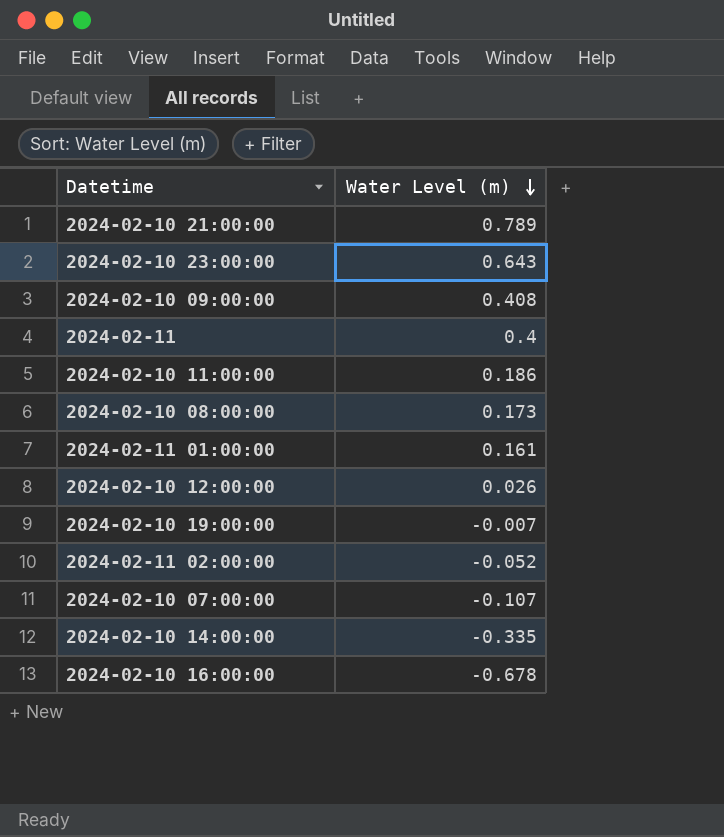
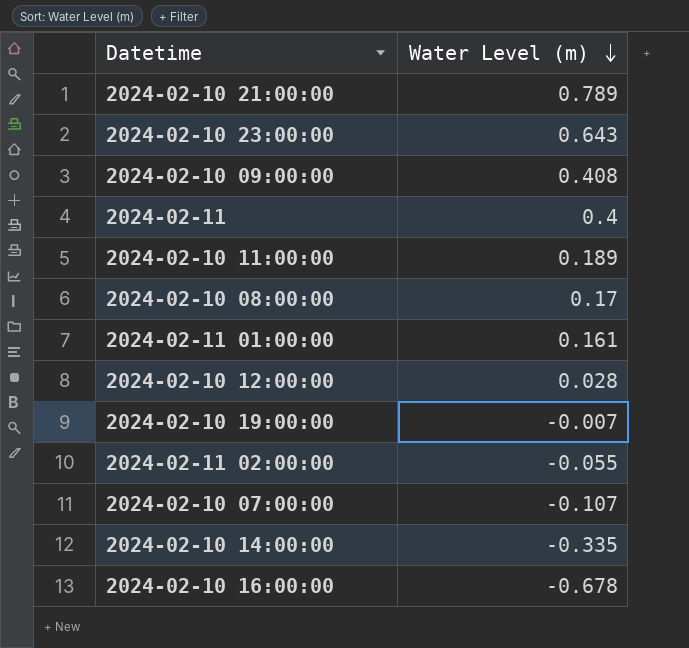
2024-02-10 11:00:00 | Water Level (m): 0.186 -> 0.189
2024-02-10 08:00:00 | Water Level (m): 0.173 -> 0.17
2024-02-10 12:00:00 | Water Level (m): 0.026 -> 0.028
2024-02-11 02:00:00 | Water Level (m): -0.052 -> -0.055

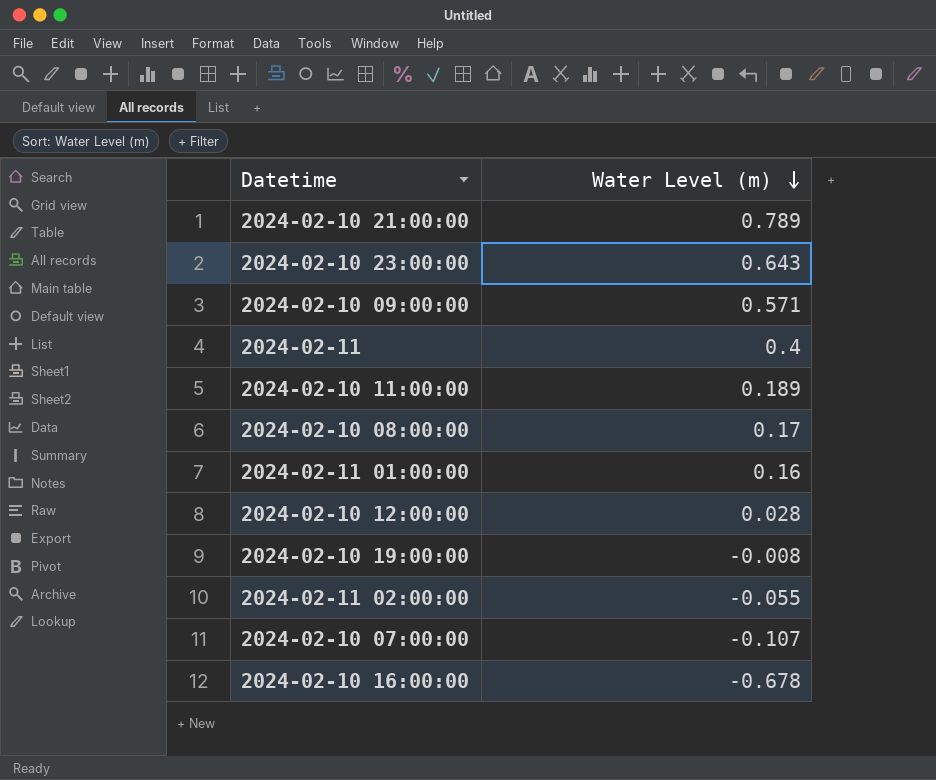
row 2024-02-10 14:00:00: -0.335 -> none
2024-02-10 09:00:00 | Water Level (m): 0.408 -> 0.571
2024-02-11 01:00:00 | Water Level (m): 0.161 -> 0.16
2024-02-10 19:00:00 | Water Level (m): -0.007 -> -0.008

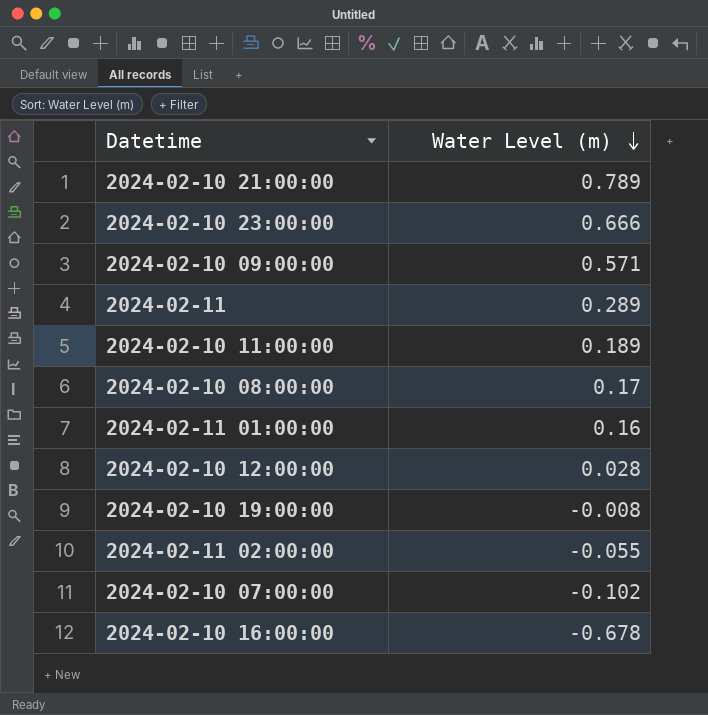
2024-02-10 23:00:00 | Water Level (m): 0.643 -> 0.666
2024-02-11 | Water Level (m): 0.4 -> 0.289
2024-02-10 07:00:00 | Water Level (m): -0.107 -> -0.102

